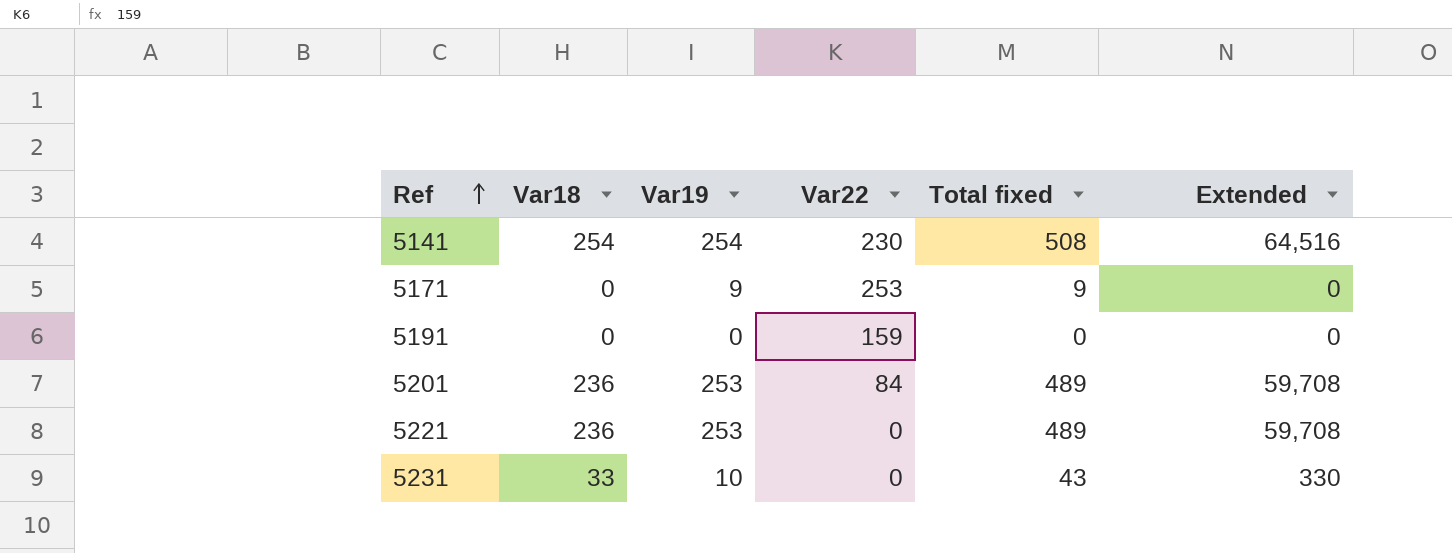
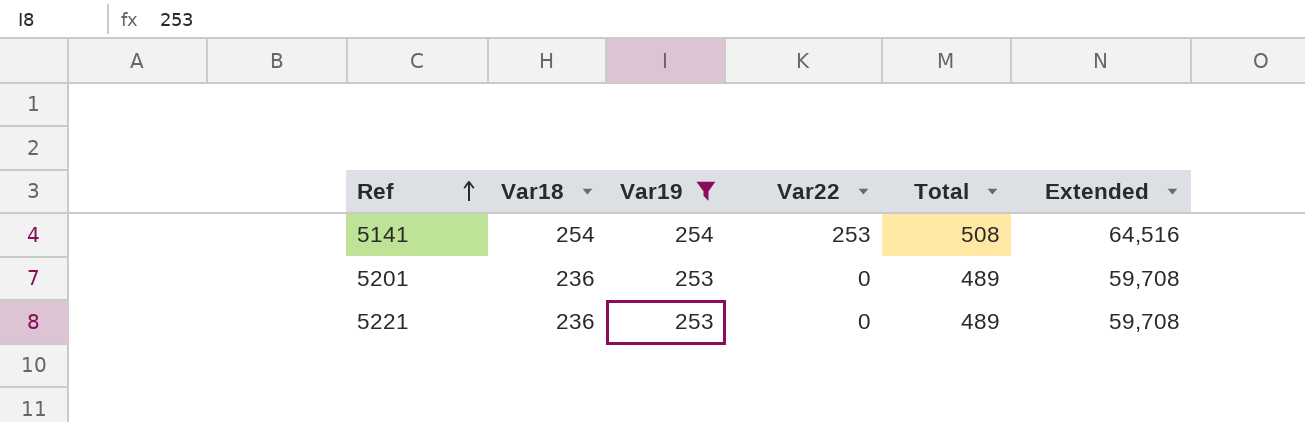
filter: none -> Var19 >= 253
column name: Total fixed -> Total
5141 | Var22: 230 -> 253
5201 | Var22: 84 -> 0

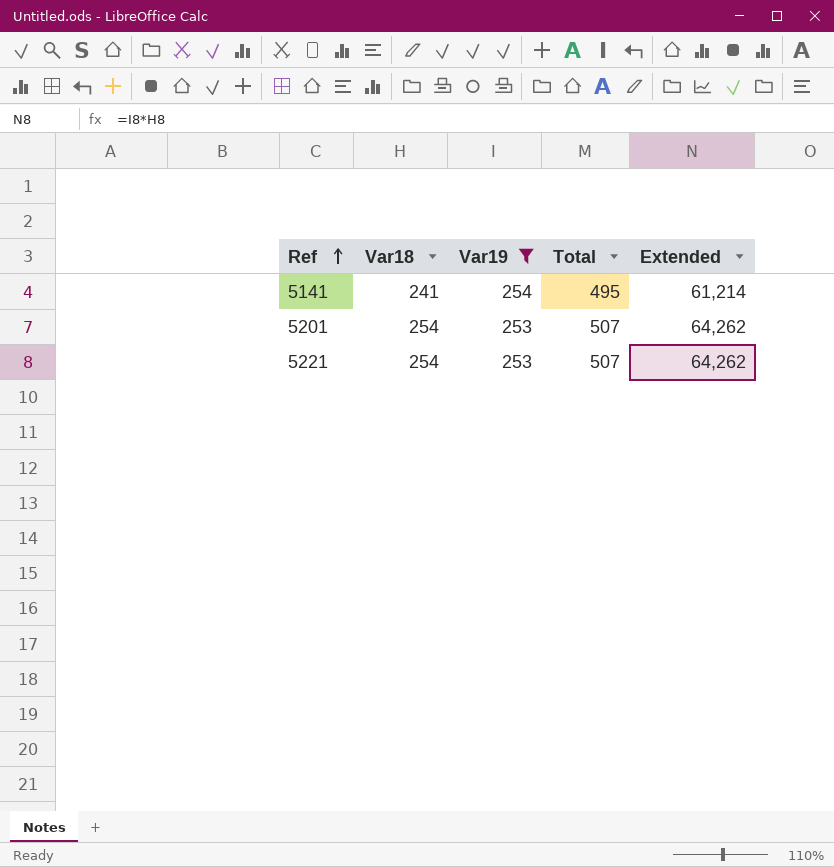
column Var22 | position: 4 -> none
5141 | Var18: 254 -> 241
5141 | Total: 508 -> 495
5141 | Extended: 64,516 -> 61,214
5201 | Var18: 236 -> 254
5201 | Total: 489 -> 507
5201 | Extended: 59,708 -> 64,262
5221 | Var18: 236 -> 254
5221 | Total: 489 -> 507
5221 | Extended: 59,708 -> 64,262

